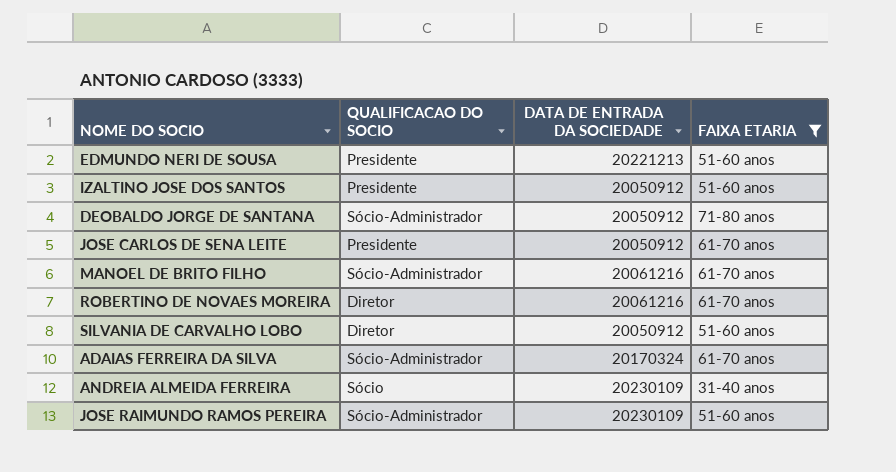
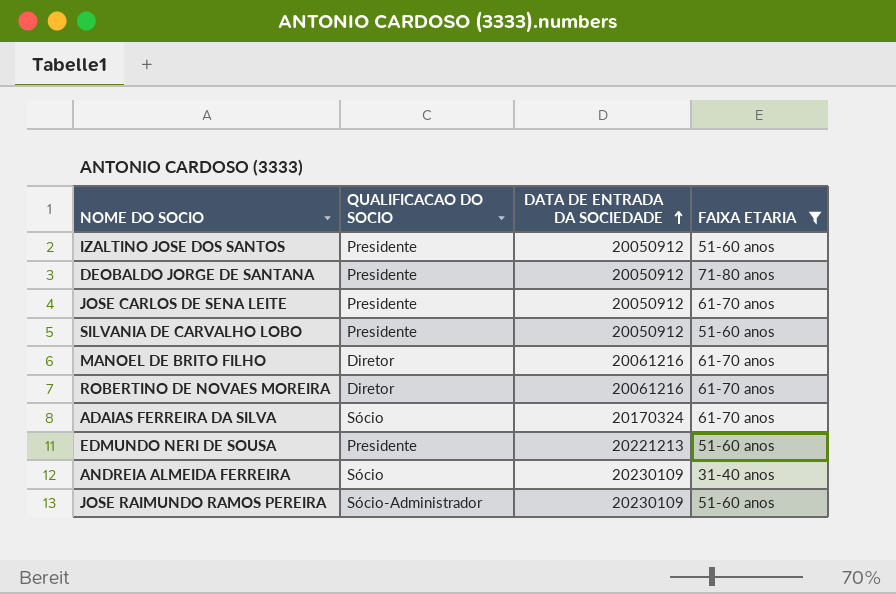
row order: none -> DATA DE ENTRADA DA SOCIEDADE ascending
DEOBALDO JORGE DE SANTANA | QUALIFICACAO DO SOCIO: Sócio-Administrador -> Presidente
SILVANIA DE CARVALHO LOBO | QUALIFICACAO DO SOCIO: Diretor -> Presidente
MANOEL DE BRITO FILHO | QUALIFICACAO DO SOCIO: Sócio-Administrador -> Diretor
ADAIAS FERREIRA DA SILVA | QUALIFICACAO DO SOCIO: Sócio-Administrador -> Sócio

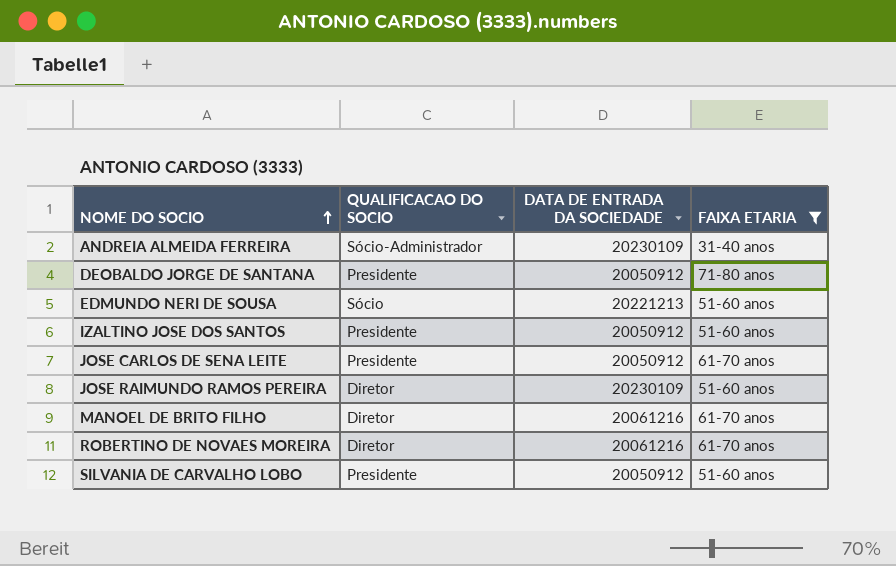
row order: DATA DE ENTRADA DA SOCIEDADE ascending -> NOME DO SOCIO ascending
row ADAIAS FERREIRA DA SILVA: Sócio | 20170324 | 61-70 anos -> none
ANDREIA ALMEIDA FERREIRA | QUALIFICACAO DO SOCIO: Sócio -> Sócio-Administrador
EDMUNDO NERI DE SOUSA | QUALIFICACAO DO SOCIO: Presidente -> Sócio
JOSE RAIMUNDO RAMOS PEREIRA | QUALIFICACAO DO SOCIO: Sócio-Administrador -> Diretor

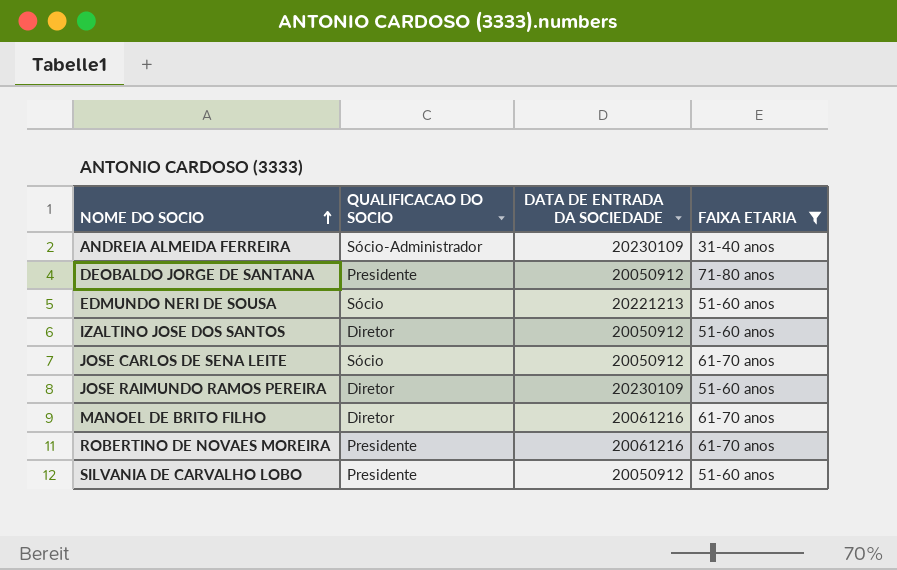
IZALTINO JOSE DOS SANTOS | QUALIFICACAO DO SOCIO: Presidente -> Diretor
JOSE CARLOS DE SENA LEITE | QUALIFICACAO DO SOCIO: Presidente -> Sócio
ROBERTINO DE NOVAES MOREIRA | QUALIFICACAO DO SOCIO: Diretor -> Presidente

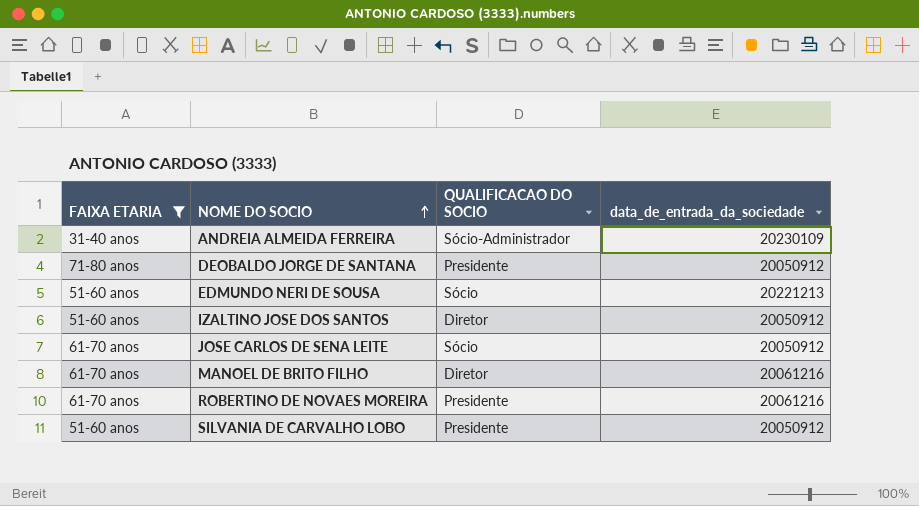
column FAIXA ETARIA | position: 4 -> 1
column name: DATA DE ENTRADA DA SOCIEDADE -> data_de_entrada_da_sociedade
row JOSE RAIMUNDO RAMOS PEREIRA: Diretor | 20230109 | 51-60 anos -> none

